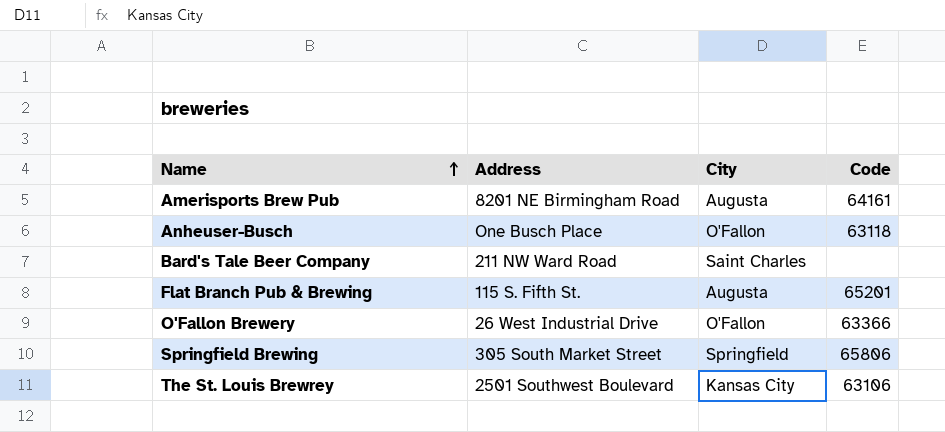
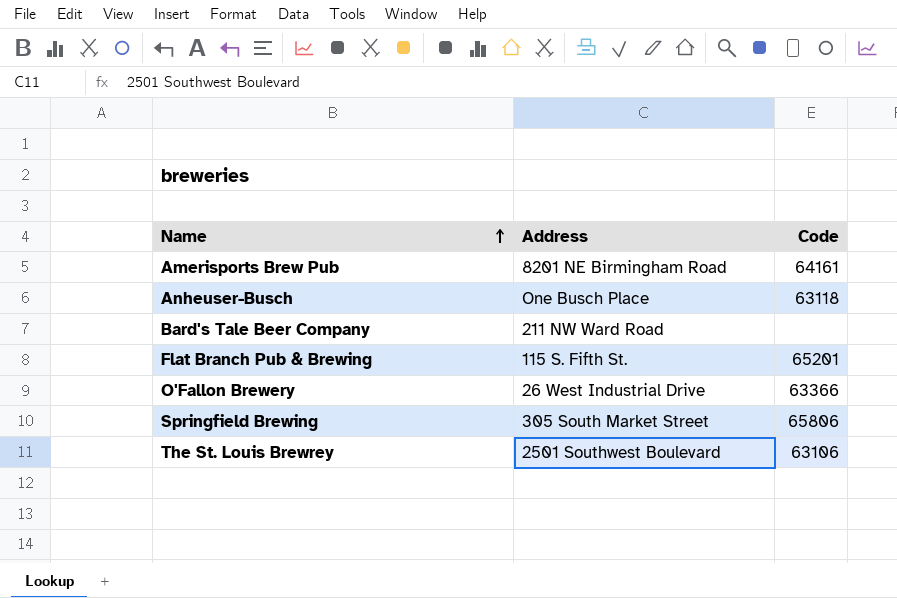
column City | position: 3 -> none

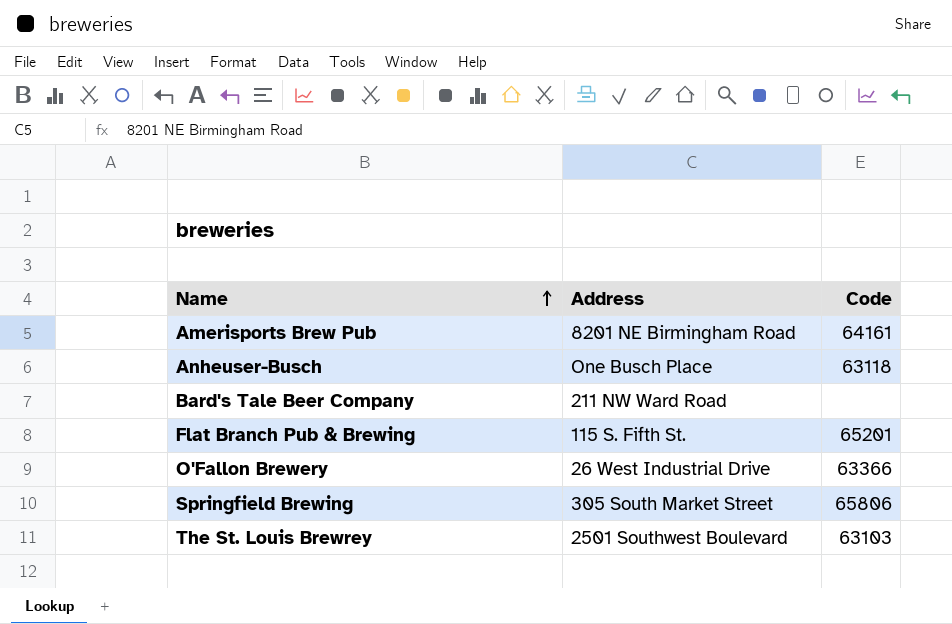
The St. Louis Brewrey | Code: 63106 -> 63103

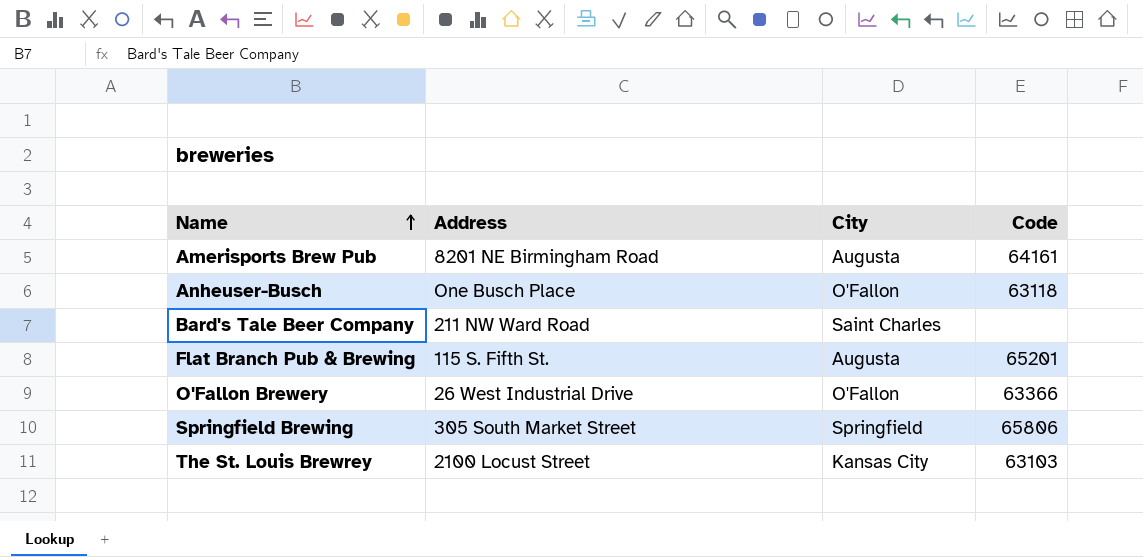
column City | position: none -> 3
The St. Louis Brewrey | Address: 2501 Southwest Boulevard -> 2100 Locust Street

